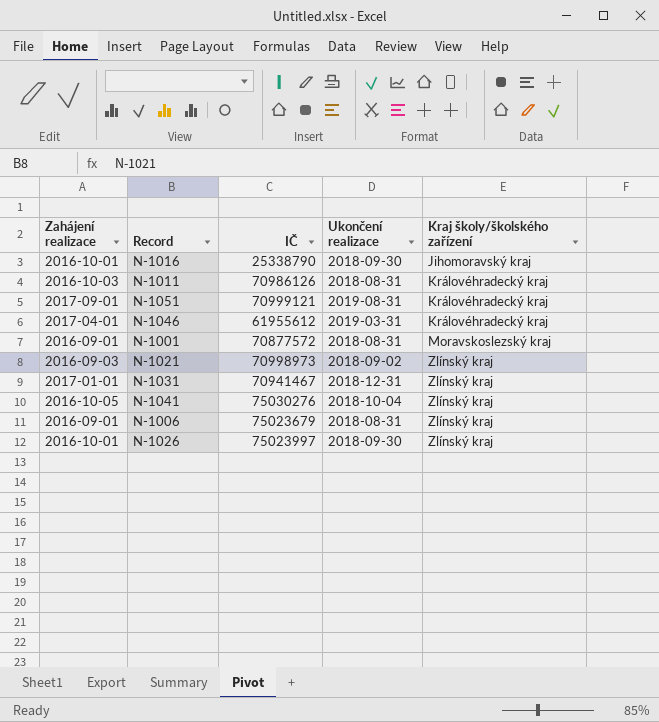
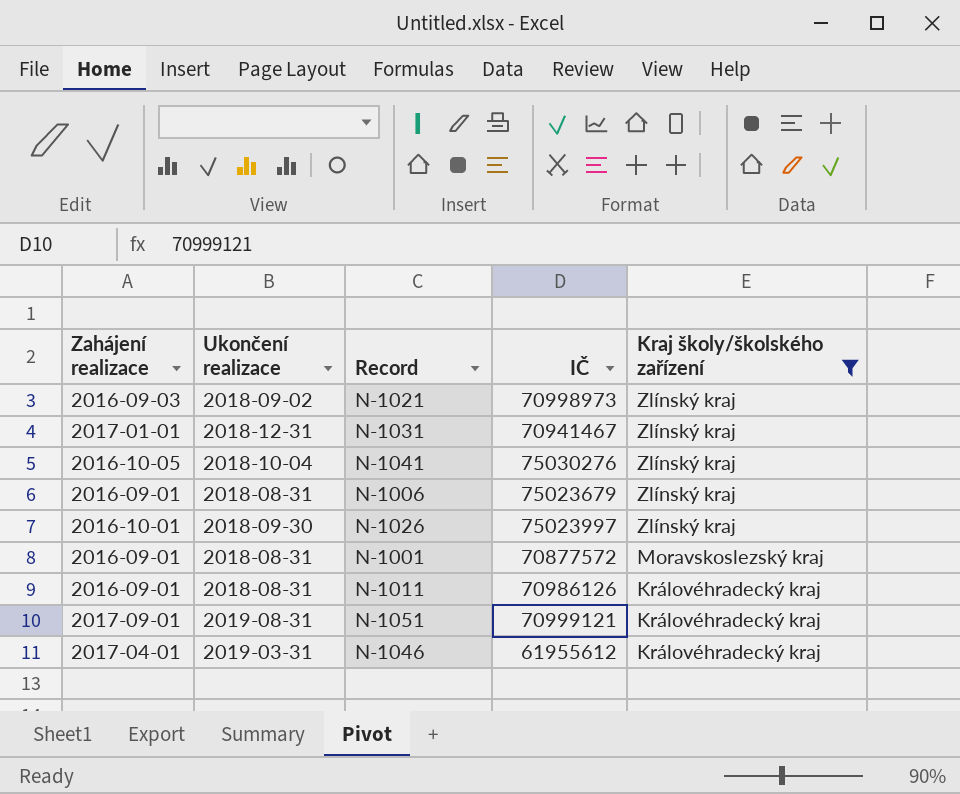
filter: none -> Kraj školy/školského zařízení != Jihomoravský kraj
row order: Kraj školy/školského zařízení ascending -> Kraj školy/školského zařízení descending
column Ukončení realizace | position: 4 -> 2
N-1011 | Zahájení realizace: 2016-10-03 -> 2016-09-01

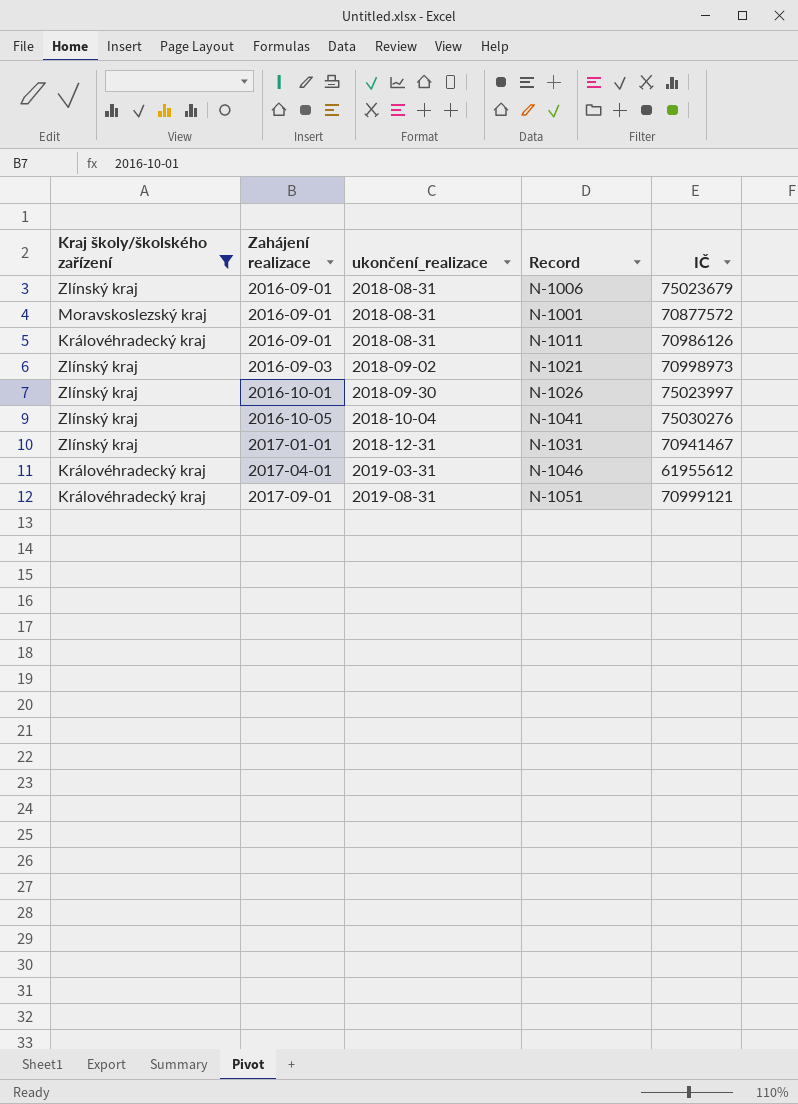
row order: Kraj školy/školského zařízení descending -> Zahájení realizace ascending
column Kraj školy/školského zařízení | position: 5 -> 1
column name: Ukončení realizace -> ukončení_realizace

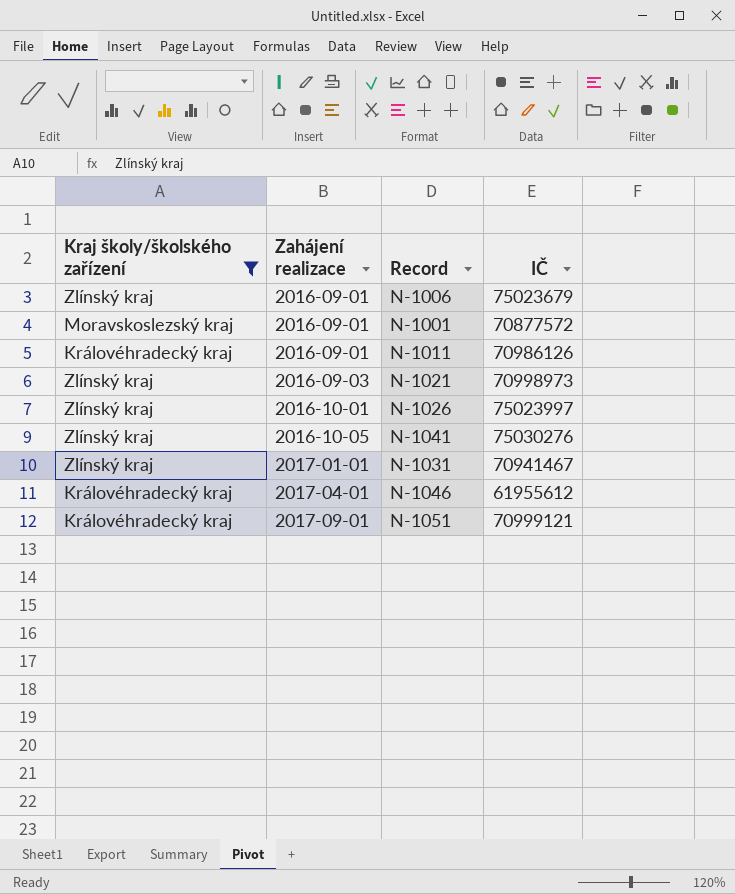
column ukončení_realizace | position: 3 -> none

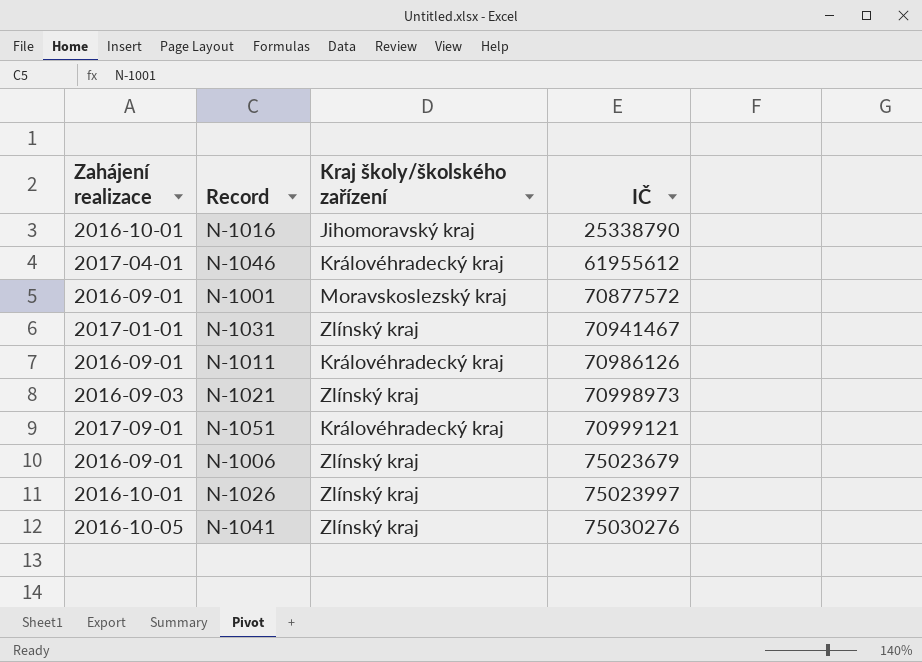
filter: Kraj školy/školského zařízení != Jihomoravský kraj -> none
row order: Zahájení realizace ascending -> IČ ascending
column Kraj školy/školského zařízení | position: 1 -> 3

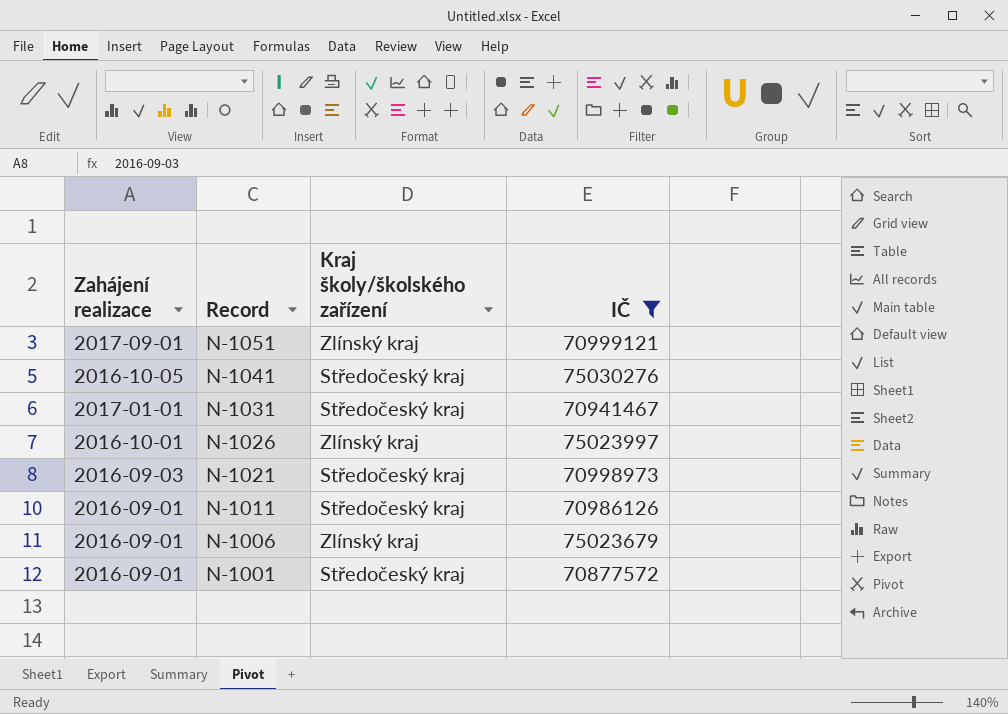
filter: none -> IČ >= 70877572
row order: IČ ascending -> Record descending
N-1051 | Kraj školy/školského zařízení: Královéhradecký kraj -> Zlínský kraj
N-1041 | Kraj školy/školského zařízení: Zlínský kraj -> Středočeský kraj
N-1031 | Kraj školy/školského zařízení: Zlínský kraj -> Středočeský kraj
N-1021 | Kraj školy/školského zařízení: Zlínský kraj -> Středočeský kraj
N-1011 | Kraj školy/školského zařízení: Královéhradecký kraj -> Středočeský kraj
N-1001 | Kraj školy/školského zařízení: Moravskoslezský kraj -> Středočeský kraj

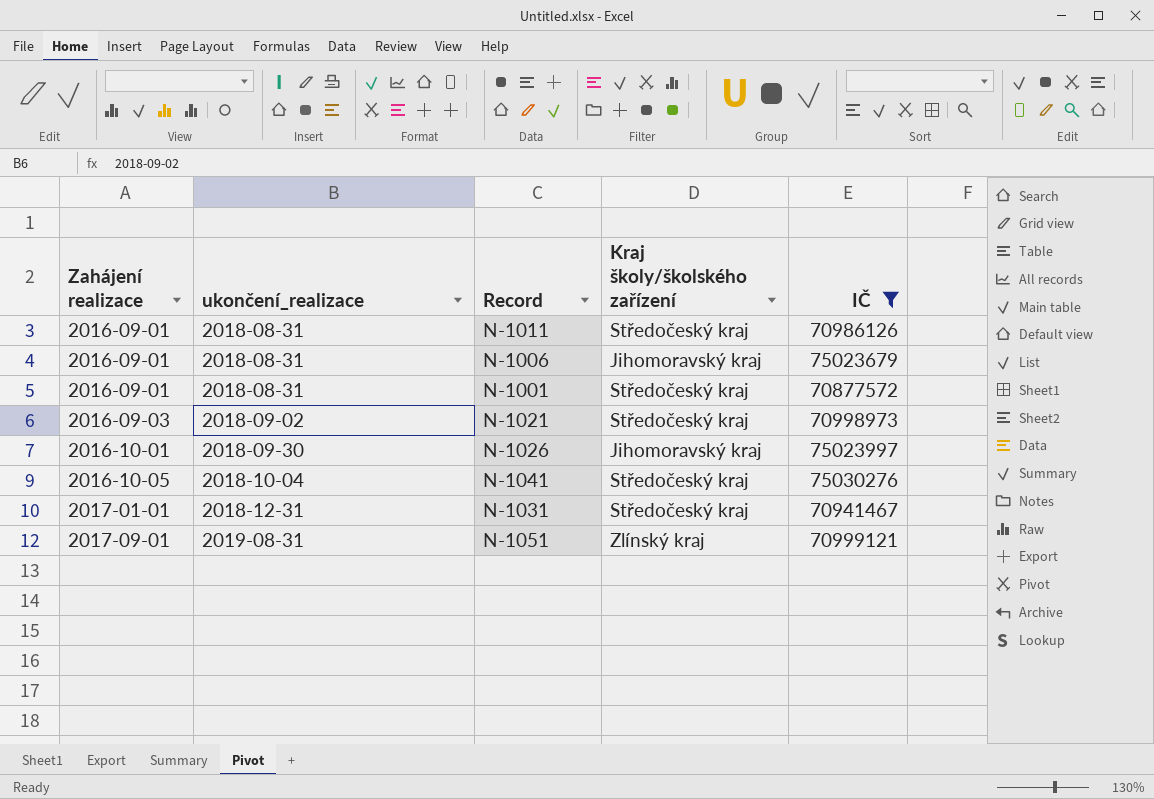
row order: Record descending -> Zahájení realizace ascending
column ukončení_realizace | position: none -> 2
N-1006 | Kraj školy/školského zařízení: Zlínský kraj -> Jihomoravský kraj
N-1026 | Kraj školy/školského zařízení: Zlínský kraj -> Jihomoravský kraj

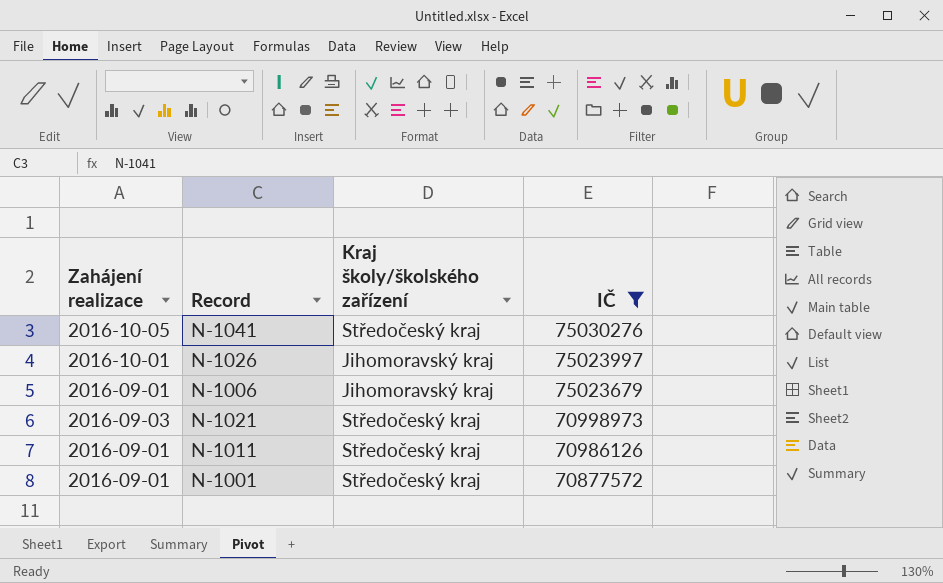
row order: Zahájení realizace ascending -> IČ descending
column ukončení_realizace | position: 2 -> none
row N-1031: 2017-01-01 | 2018-12-31 | Středočeský kraj | 70941467 -> none
row N-1051: 2017-09-01 | 2019-08-31 | Zlínský kraj | 70999121 -> none

